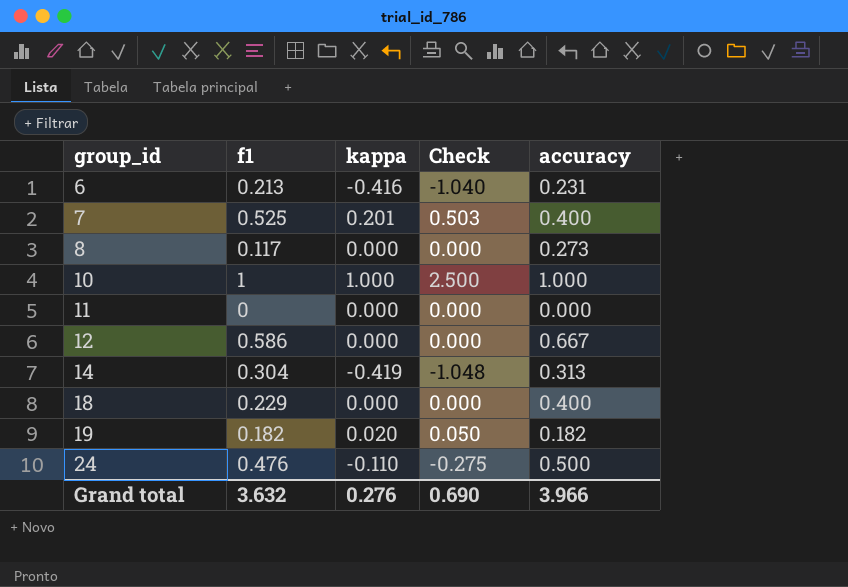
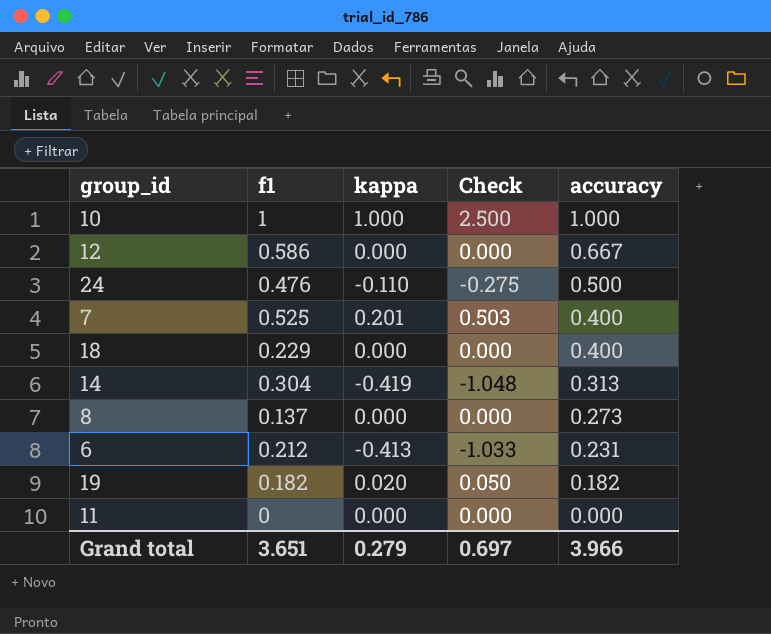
row order: group_id ascending -> accuracy descending
8 | f1: 0.117 -> 0.137
6 | f1: 0.213 -> 0.212
6 | kappa: -0.416 -> -0.413
6 | Check: -1.040 -> -1.033
Grand total | f1: 3.632 -> 3.651
Grand total | kappa: 0.276 -> 0.279
Grand total | Check: 0.690 -> 0.697

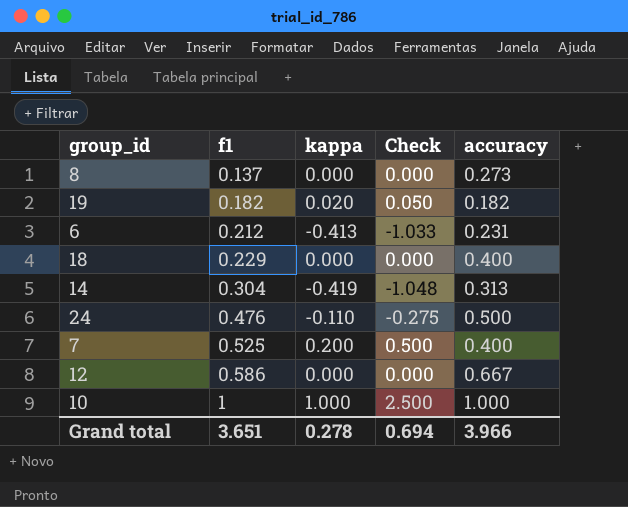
row order: accuracy descending -> f1 ascending
row 11: 0 | 0.000 | 0.000 | 0.000 -> none
7 | kappa: 0.201 -> 0.200
7 | Check: 0.503 -> 0.500
Grand total | kappa: 0.279 -> 0.278
Grand total | Check: 0.697 -> 0.694

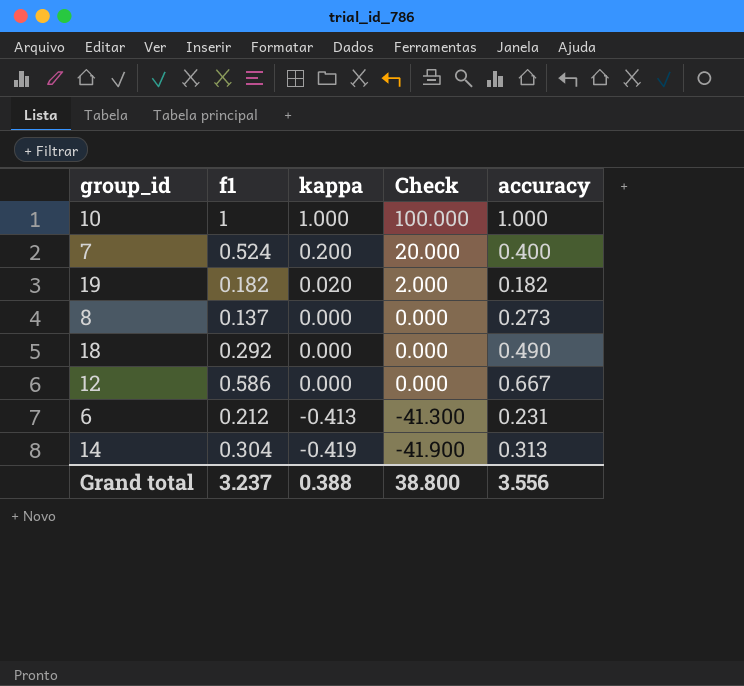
row order: f1 ascending -> kappa descending
column Check | formula: [kappa] * 2.5 -> [kappa] * 100
row 24: 0.476 | -0.110 | -0.275 | 0.500 -> none
7 | f1: 0.525 -> 0.524
18 | f1: 0.229 -> 0.292
18 | accuracy: 0.400 -> 0.490
Grand total | f1: 3.651 -> 3.237
Grand total | kappa: 0.278 -> 0.388
Grand total | Check: 0.694 -> 38.800
Grand total | accuracy: 3.966 -> 3.556

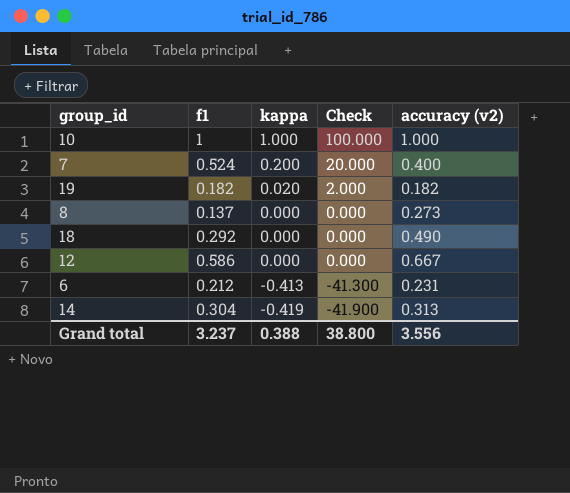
column name: accuracy -> accuracy (v2)

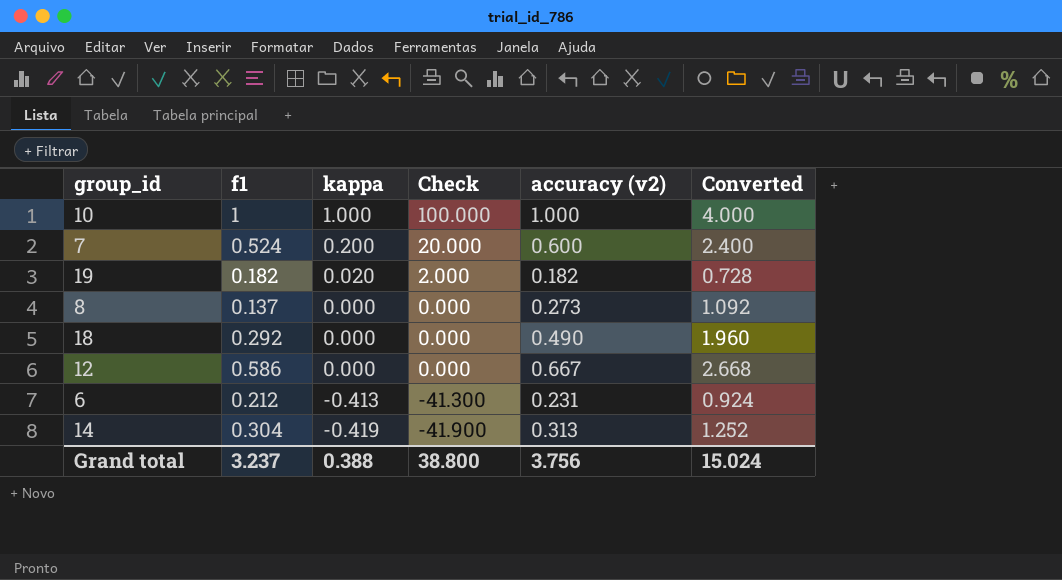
column Converted | formula: none -> [accuracy (v2)] * 4
7 | accuracy (v2): 0.400 -> 0.600
Grand total | accuracy (v2): 3.556 -> 3.756

